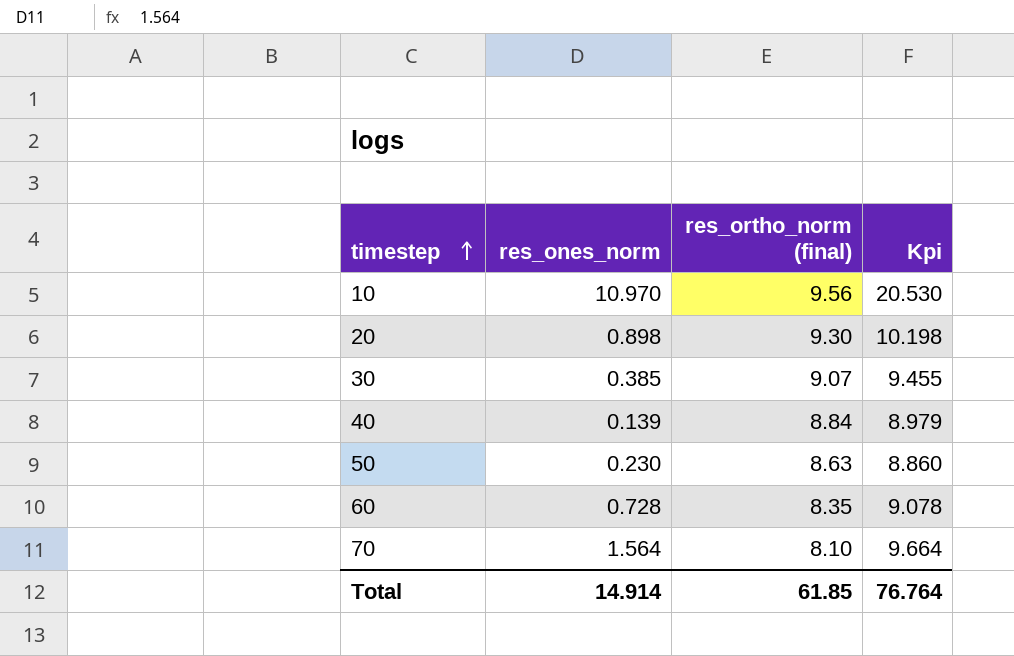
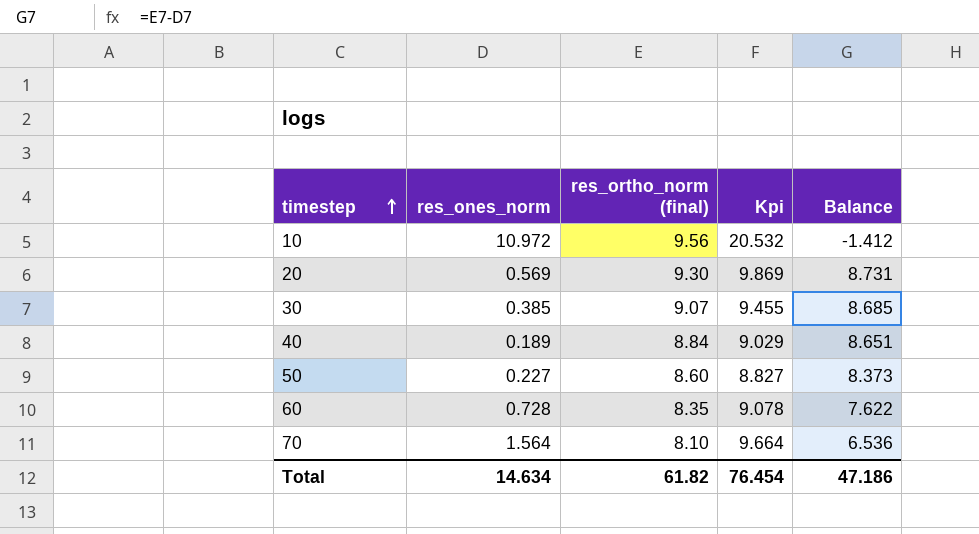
column Balance | formula: none -> [res_ortho_norm (final)] - [res_ones_norm]
10 | res_ones_norm: 10.970 -> 10.972
10 | Kpi: 20.530 -> 20.532
20 | res_ones_norm: 0.898 -> 0.569
20 | Kpi: 10.198 -> 9.869
40 | res_ones_norm: 0.139 -> 0.189
40 | Kpi: 8.979 -> 9.029
50 | res_ones_norm: 0.230 -> 0.227
50 | res_ortho_norm (final): 8.63 -> 8.60
50 | Kpi: 8.860 -> 8.827
Total | res_ones_norm: 14.914 -> 14.634
Total | res_ortho_norm (final): 61.85 -> 61.82
Total | Kpi: 76.764 -> 76.454

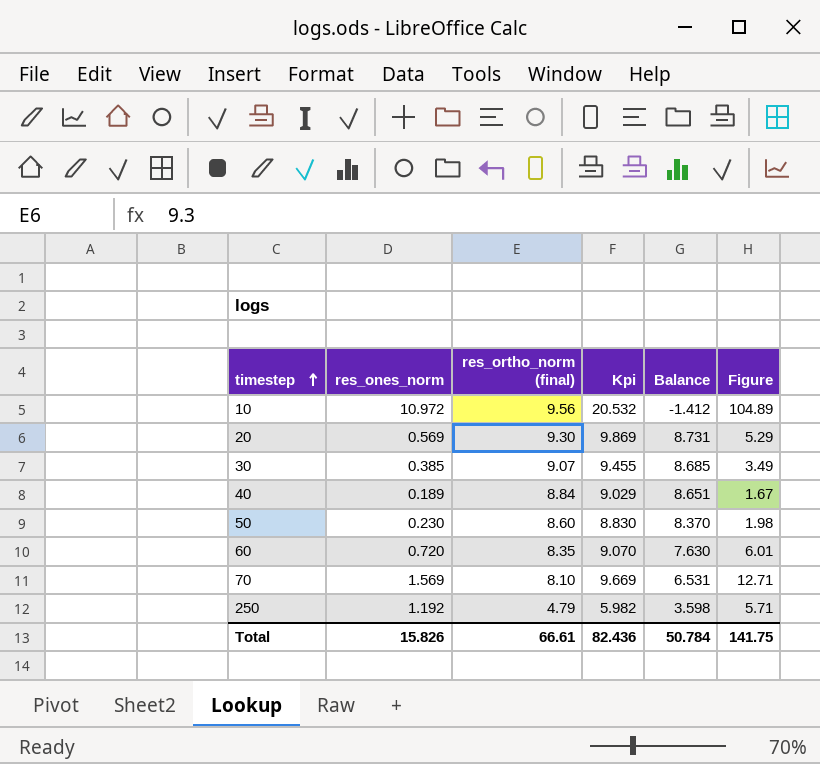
column Figure | formula: none -> [res_ones_norm] * [res_ortho_norm (final)]
50 | res_ones_norm: 0.227 -> 0.230
50 | Kpi: 8.827 -> 8.830
50 | Balance: 8.373 -> 8.370
60 | res_ones_norm: 0.728 -> 0.720
60 | Kpi: 9.078 -> 9.070
60 | Balance: 7.622 -> 7.630
70 | res_ones_norm: 1.564 -> 1.569
70 | Kpi: 9.664 -> 9.669
70 | Balance: 6.536 -> 6.531
row 250: none -> 1.192 | 4.79 | 5.982 | 3.598 | 5.71
Total | res_ones_norm: 14.634 -> 15.826
Total | res_ortho_norm (final): 61.82 -> 66.61
Total | Kpi: 76.454 -> 82.436
Total | Balance: 47.186 -> 50.784

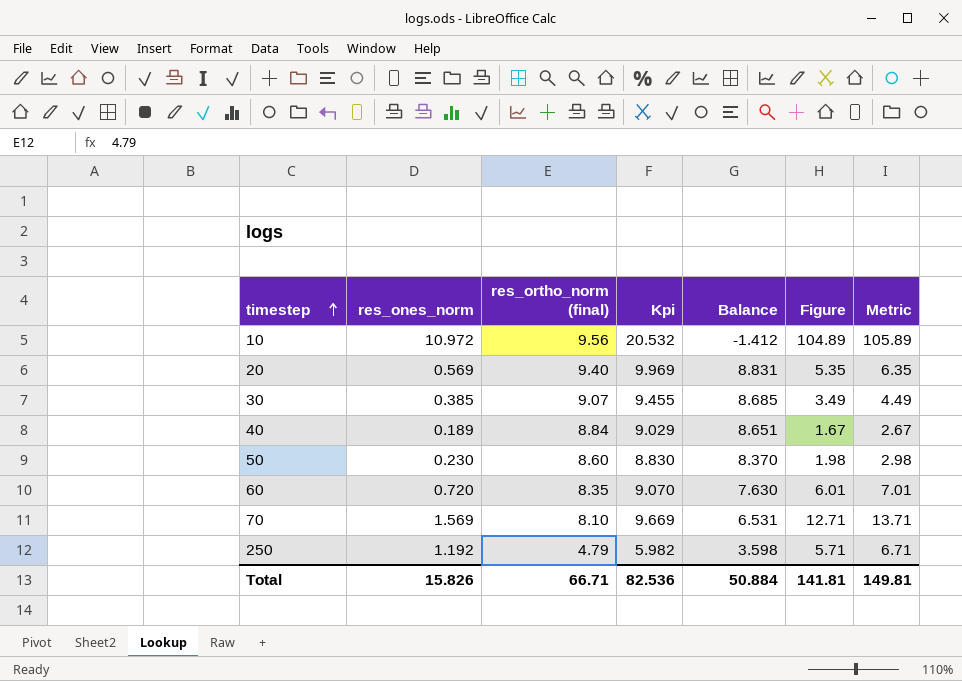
column Metric | formula: none -> [Figure] + 1
20 | res_ortho_norm (final): 9.30 -> 9.40
20 | Kpi: 9.869 -> 9.969
20 | Balance: 8.731 -> 8.831
20 | Figure: 5.29 -> 5.35
Total | res_ortho_norm (final): 66.61 -> 66.71
Total | Kpi: 82.436 -> 82.536
Total | Balance: 50.784 -> 50.884
Total | Figure: 141.75 -> 141.81

